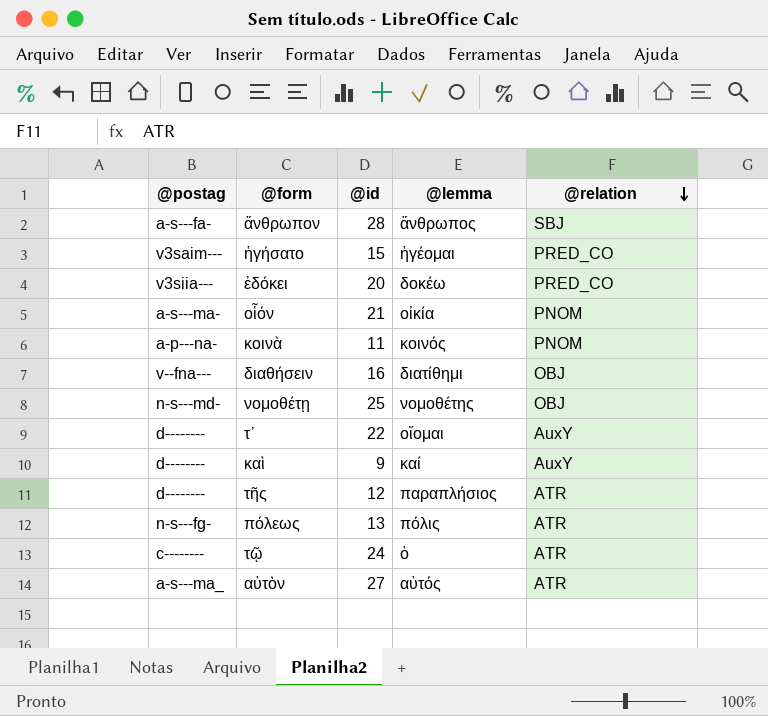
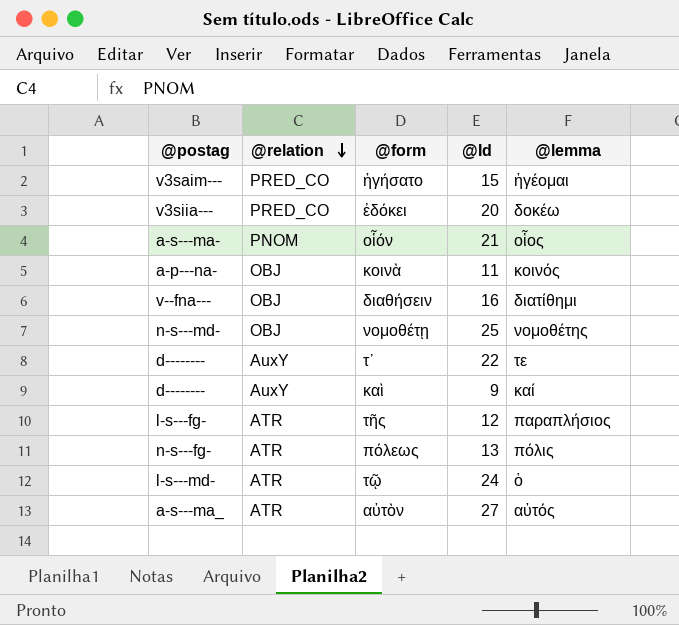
column @relation | position: 5 -> 2
column name: @id -> @Id
row ἄνθρωπον: a-s---fa- | 28 | ἄνθρωπος | SBJ -> none
οἷόν | @lemma: οἰκία -> οἷος
κοινὰ | @relation: PNOM -> OBJ
τ᾽ | @lemma: οἴομαι -> τε
τῆς | @postag: d-------- -> l-s---fg-
τῷ | @postag: c-------- -> l-s---md-

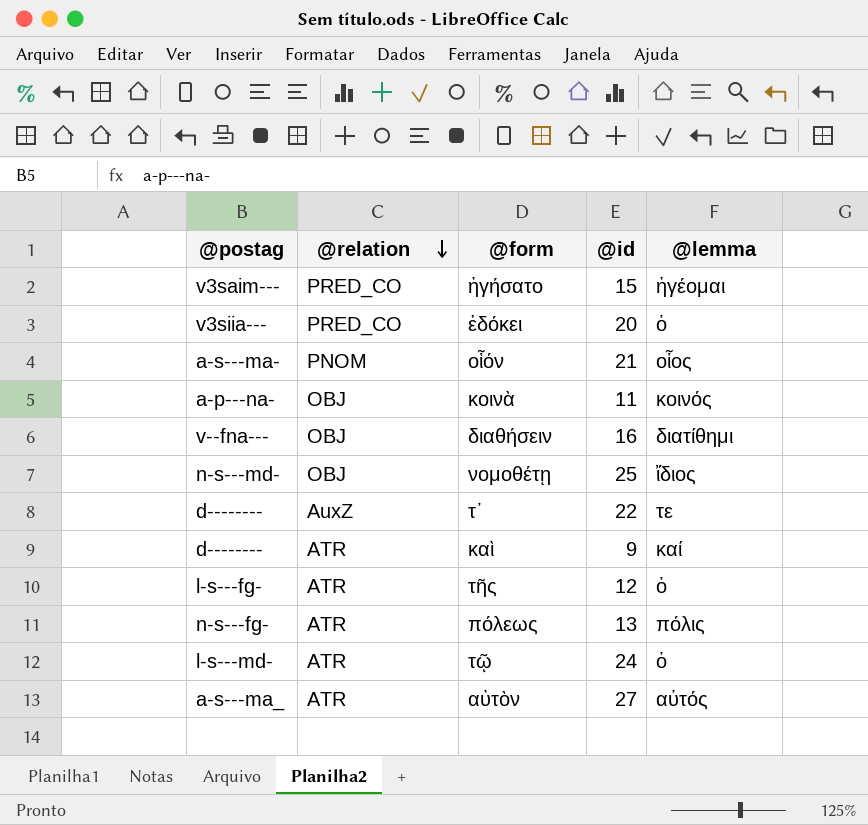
column name: @Id -> @id
ἐδόκει | @lemma: δοκέω -> ὁ
νομοθέτῃ | @lemma: νομοθέτης -> ἴδιος
τ᾽ | @relation: AuxY -> AuxZ
καὶ | @relation: AuxY -> ATR
τῆς | @lemma: παραπλήσιος -> ὁ

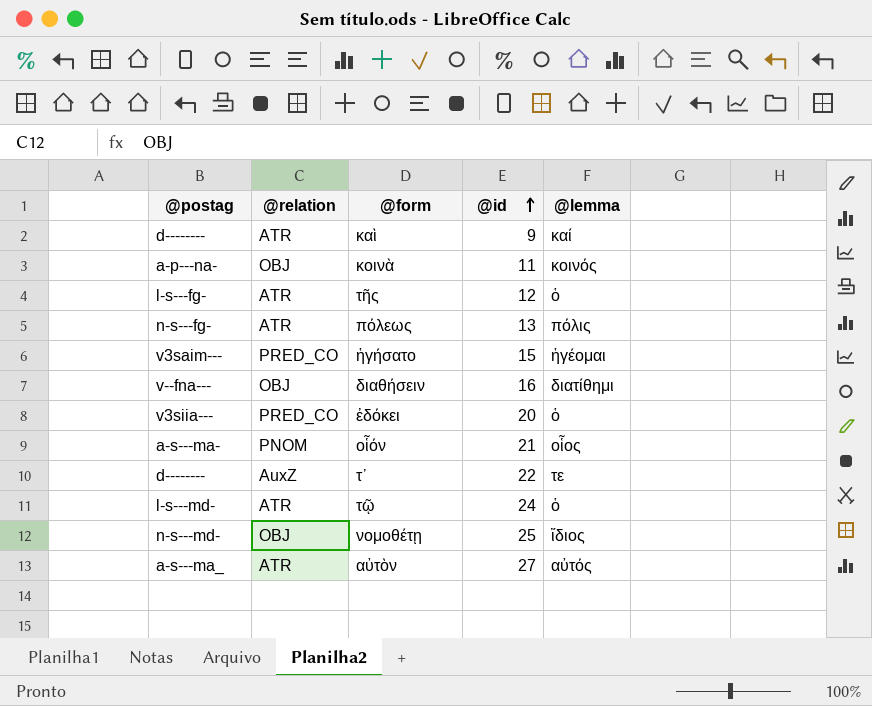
row order: @relation descending -> @id ascending

